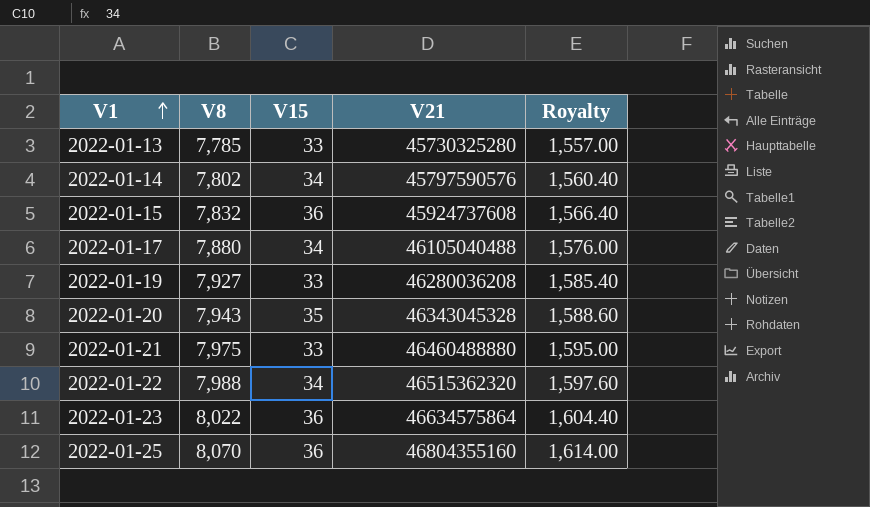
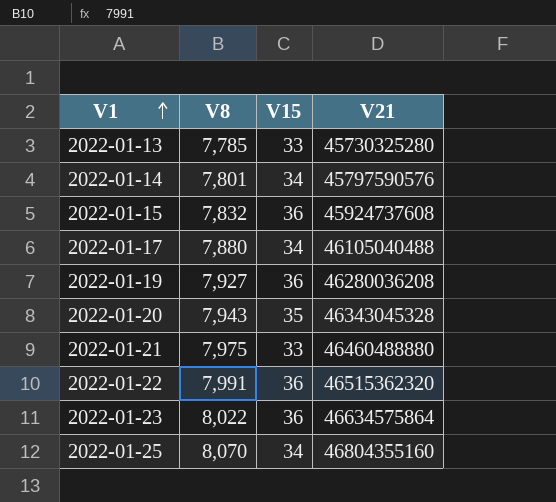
column Royalty | formula: [V8] * 0.2 -> none
2022-01-14 | V8: 7,802 -> 7,801
2022-01-19 | V15: 33 -> 36
2022-01-22 | V8: 7,988 -> 7,991
2022-01-22 | V15: 34 -> 36
2022-01-25 | V15: 36 -> 34

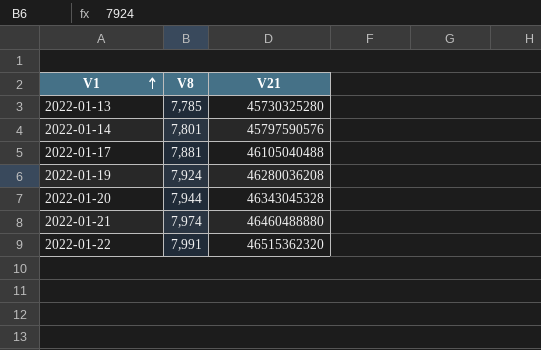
column V15 | position: 3 -> none
row 2022-01-15: 7,832 | 36 | 45924737608 -> none
row 2022-01-23: 8,022 | 36 | 46634575864 -> none
row 2022-01-25: 8,070 | 34 | 46804355160 -> none
2022-01-17 | V8: 7,880 -> 7,881
2022-01-19 | V8: 7,927 -> 7,924
2022-01-20 | V8: 7,943 -> 7,944
2022-01-21 | V8: 7,975 -> 7,974

